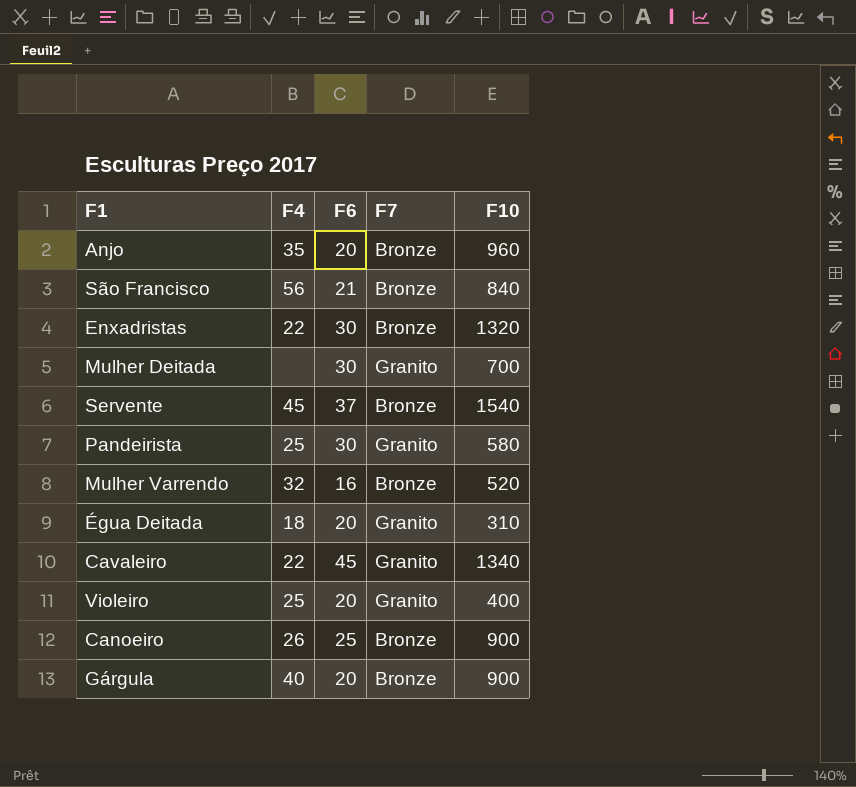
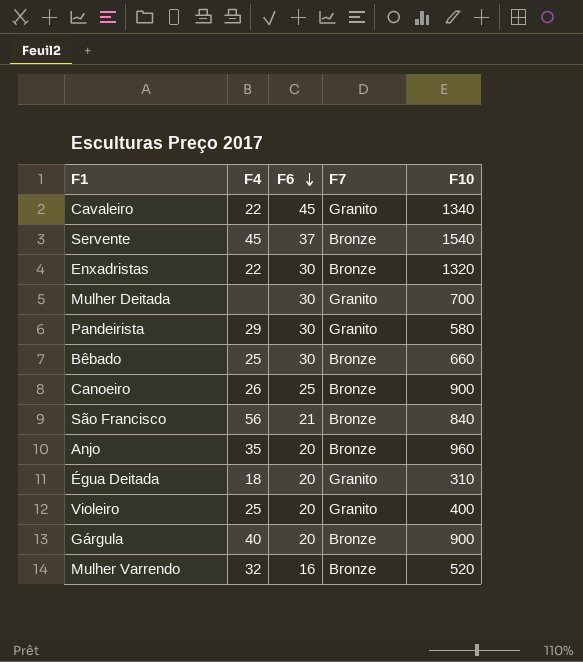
row order: none -> F6 descending
Pandeirista | F4: 25 -> 29
row Bêbado: none -> 25 | 30 | Bronze | 660

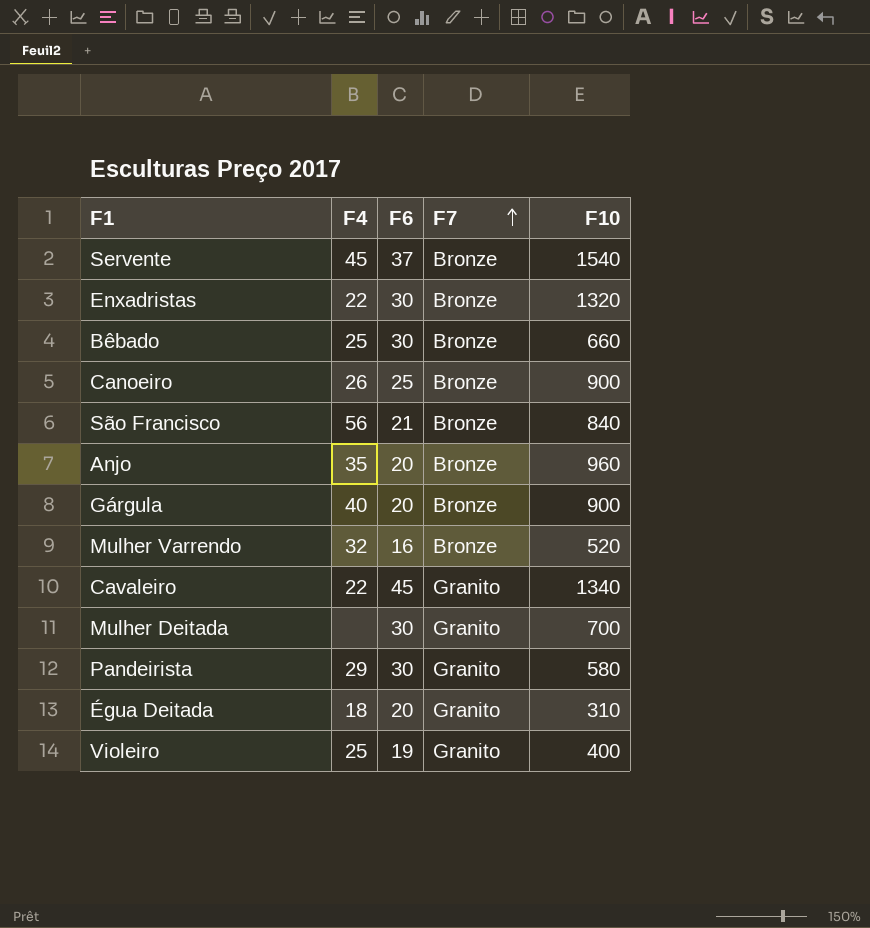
row order: F6 descending -> F7 ascending
Violeiro | F6: 20 -> 19

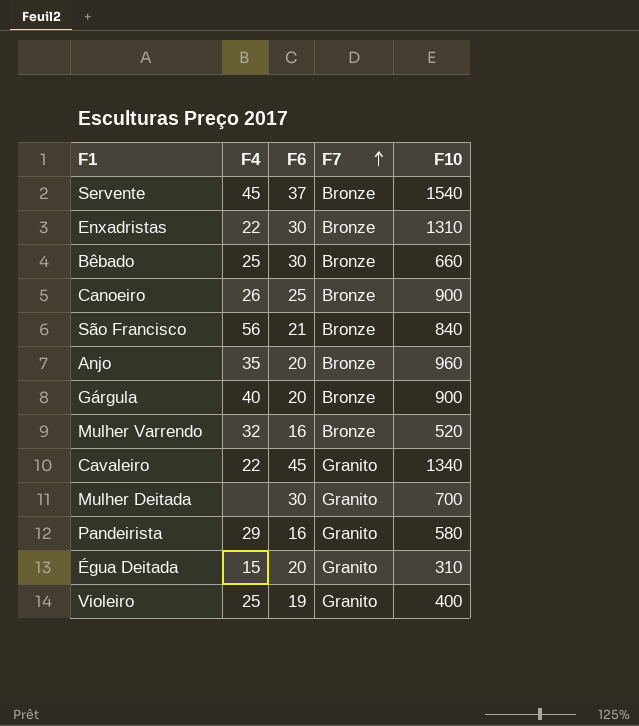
Enxadristas | F10: 1320 -> 1310
Pandeirista | F6: 30 -> 16
Égua Deitada | F4: 18 -> 15

